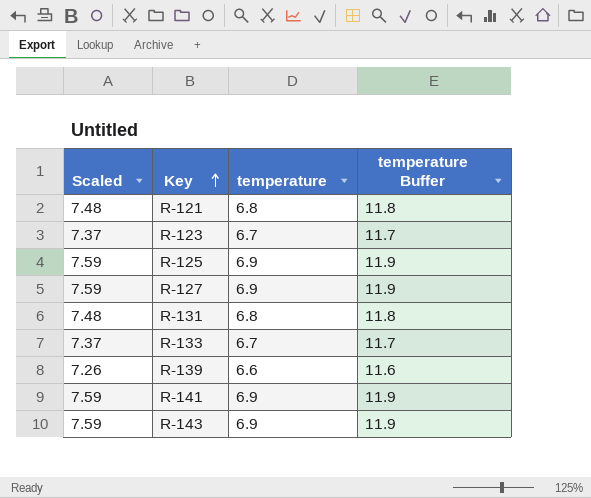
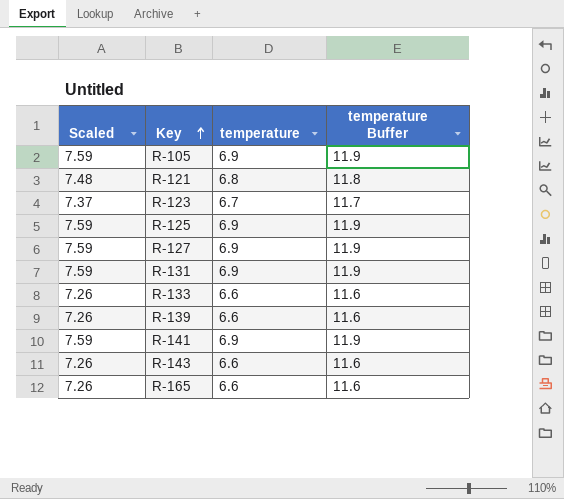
row R-105: none -> 7.59 | 6.9 | 11.9
R-131 | Scaled: 7.48 -> 7.59
R-131 | temperature: 6.8 -> 6.9
R-131 | temperature Buffer: 11.8 -> 11.9
R-133 | Scaled: 7.37 -> 7.26
R-133 | temperature: 6.7 -> 6.6
R-133 | temperature Buffer: 11.7 -> 11.6
R-143 | Scaled: 7.59 -> 7.26
R-143 | temperature: 6.9 -> 6.6
R-143 | temperature Buffer: 11.9 -> 11.6
row R-165: none -> 7.26 | 6.6 | 11.6

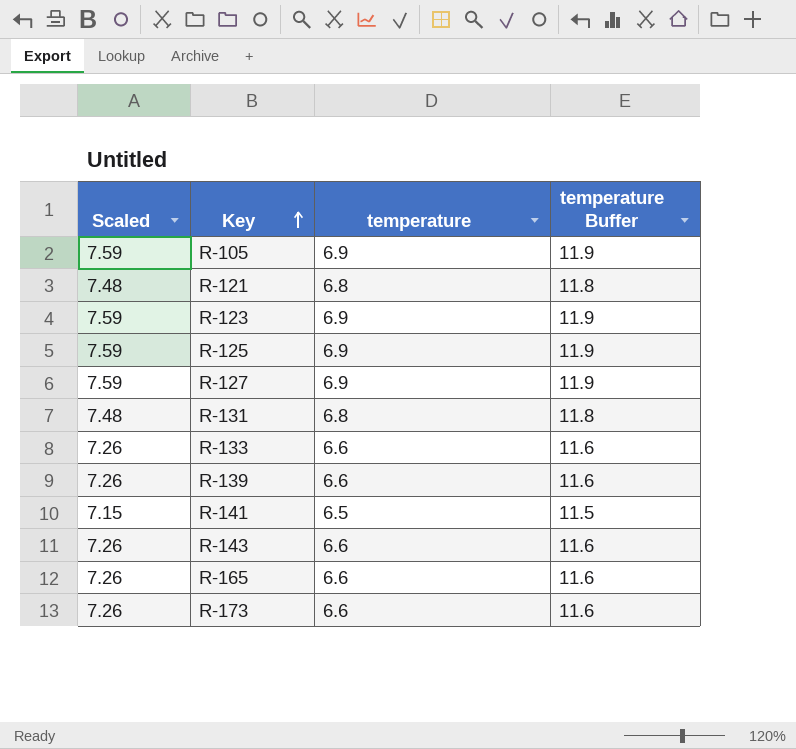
R-123 | Scaled: 7.37 -> 7.59
R-123 | temperature: 6.7 -> 6.9
R-123 | temperature Buffer: 11.7 -> 11.9
R-131 | Scaled: 7.59 -> 7.48
R-131 | temperature: 6.9 -> 6.8
R-131 | temperature Buffer: 11.9 -> 11.8
R-141 | Scaled: 7.59 -> 7.15
R-141 | temperature: 6.9 -> 6.5
R-141 | temperature Buffer: 11.9 -> 11.5
row R-173: none -> 7.26 | 6.6 | 11.6

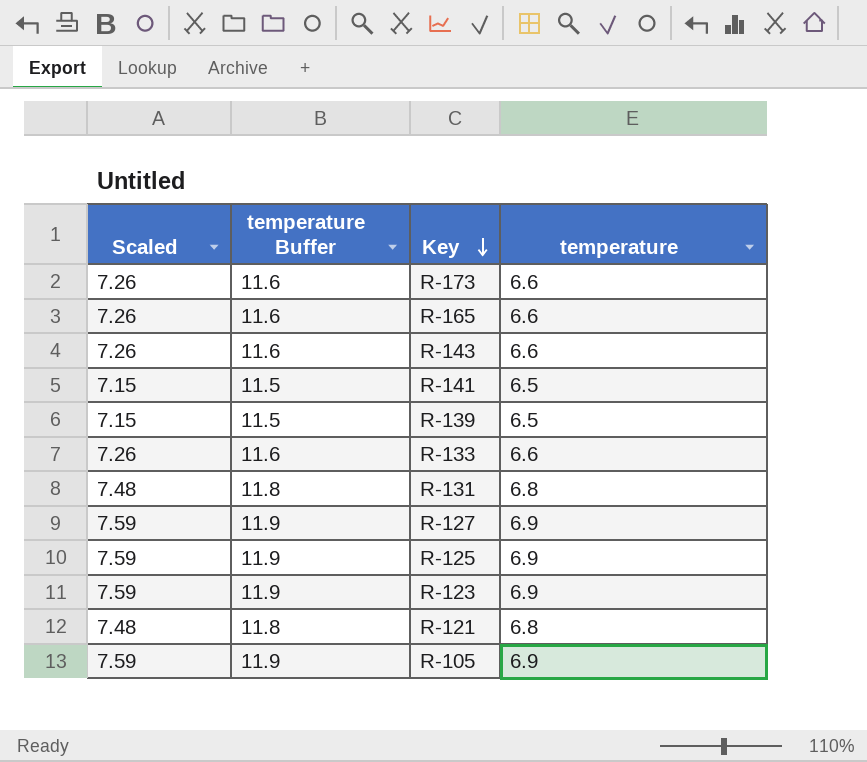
row order: Key ascending -> Key descending
column temperature Buffer | position: 4 -> 2
R-139 | Scaled: 7.26 -> 7.15
R-139 | temperature Buffer: 11.6 -> 11.5
R-139 | temperature: 6.6 -> 6.5

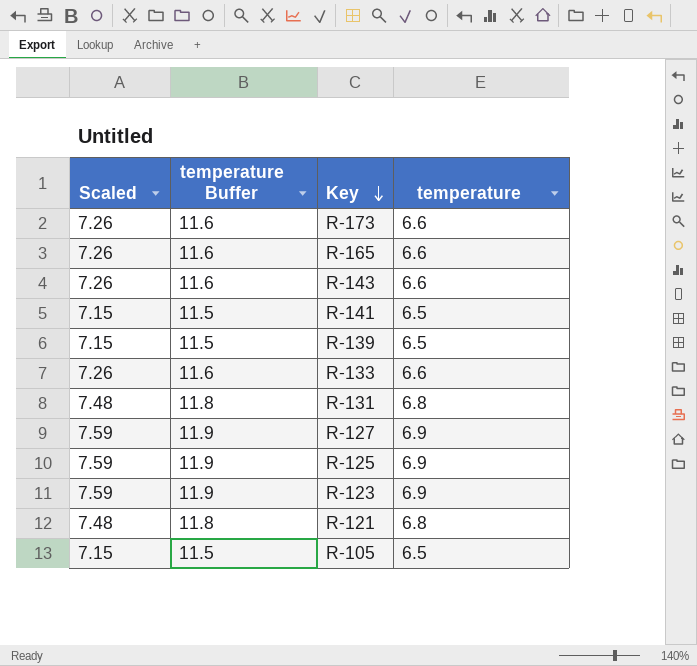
R-105 | Scaled: 7.59 -> 7.15
R-105 | temperature Buffer: 11.9 -> 11.5
R-105 | temperature: 6.9 -> 6.5

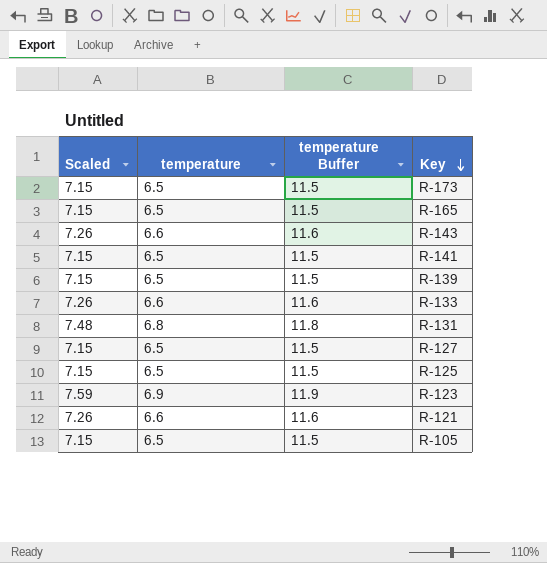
column temperature | position: 4 -> 2
R-173 | Scaled: 7.26 -> 7.15
R-173 | temperature: 6.6 -> 6.5
R-173 | temperature Buffer: 11.6 -> 11.5
R-165 | Scaled: 7.26 -> 7.15
R-165 | temperature: 6.6 -> 6.5
R-165 | temperature Buffer: 11.6 -> 11.5
R-127 | Scaled: 7.59 -> 7.15
R-127 | temperature: 6.9 -> 6.5
R-127 | temperature Buffer: 11.9 -> 11.5
R-125 | Scaled: 7.59 -> 7.15
R-125 | temperature: 6.9 -> 6.5
R-125 | temperature Buffer: 11.9 -> 11.5
R-121 | Scaled: 7.48 -> 7.26
R-121 | temperature: 6.8 -> 6.6
R-121 | temperature Buffer: 11.8 -> 11.6

